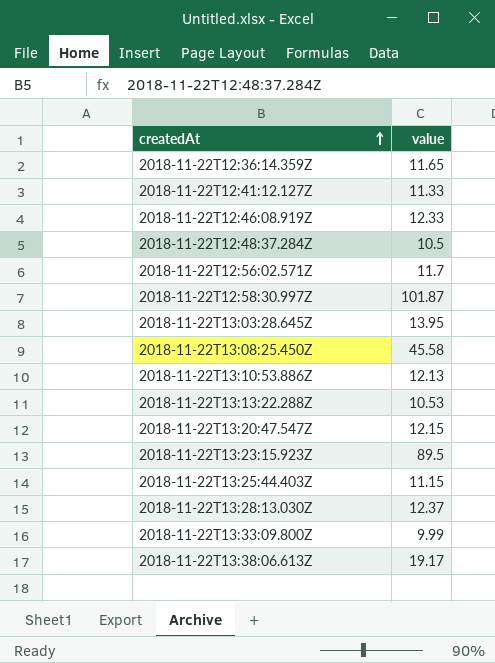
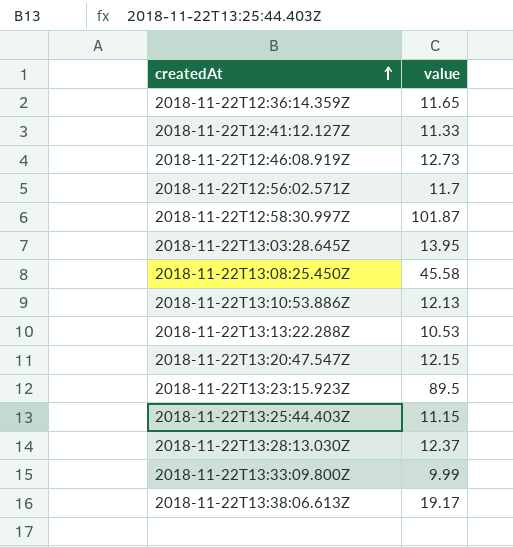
row 2018-11-22T12:48:37.284Z: 10.5 -> none
2018-11-22T12:46:08.919Z | value: 12.33 -> 12.73

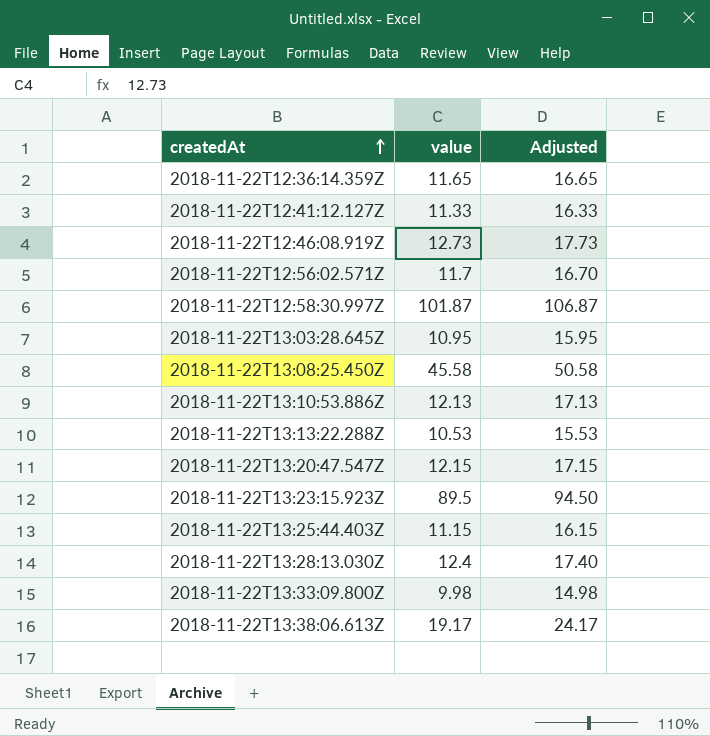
column Adjusted | formula: none -> [value] + 5
2018-11-22T13:03:28.645Z | value: 13.95 -> 10.95
2018-11-22T13:28:13.030Z | value: 12.37 -> 12.4
2018-11-22T13:33:09.800Z | value: 9.99 -> 9.98

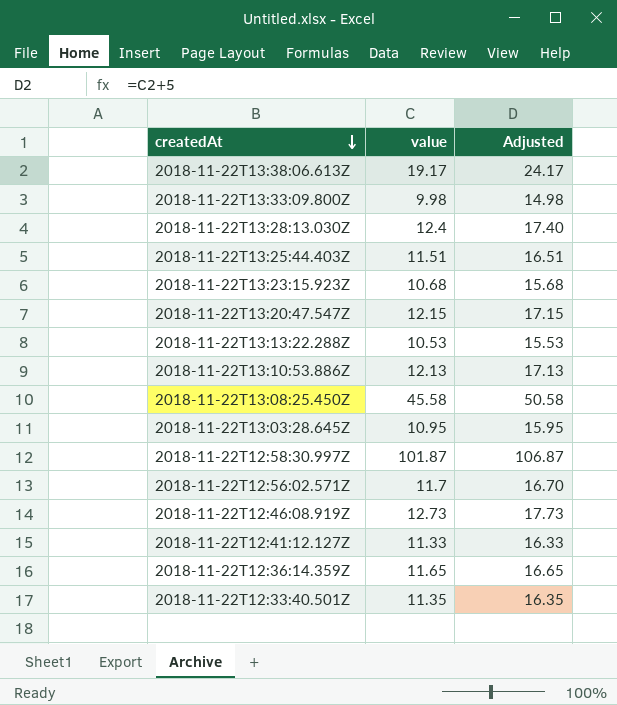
row order: createdAt ascending -> createdAt descending
2018-11-22T13:25:44.403Z | value: 11.15 -> 11.51
2018-11-22T13:25:44.403Z | Adjusted: 16.15 -> 16.51
2018-11-22T13:23:15.923Z | value: 89.5 -> 10.68
2018-11-22T13:23:15.923Z | Adjusted: 94.50 -> 15.68
row 2018-11-22T12:33:40.501Z: none -> 11.35 | 16.35

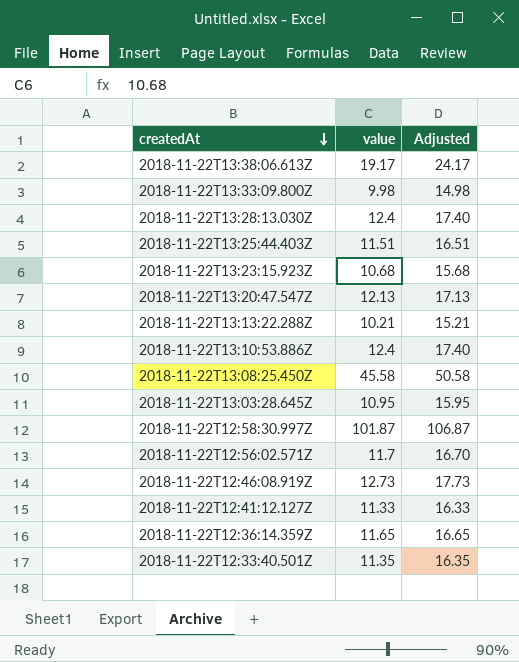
2018-11-22T13:20:47.547Z | value: 12.15 -> 12.13
2018-11-22T13:20:47.547Z | Adjusted: 17.15 -> 17.13
2018-11-22T13:13:22.288Z | value: 10.53 -> 10.21
2018-11-22T13:13:22.288Z | Adjusted: 15.53 -> 15.21
2018-11-22T13:10:53.886Z | value: 12.13 -> 12.4
2018-11-22T13:10:53.886Z | Adjusted: 17.13 -> 17.40

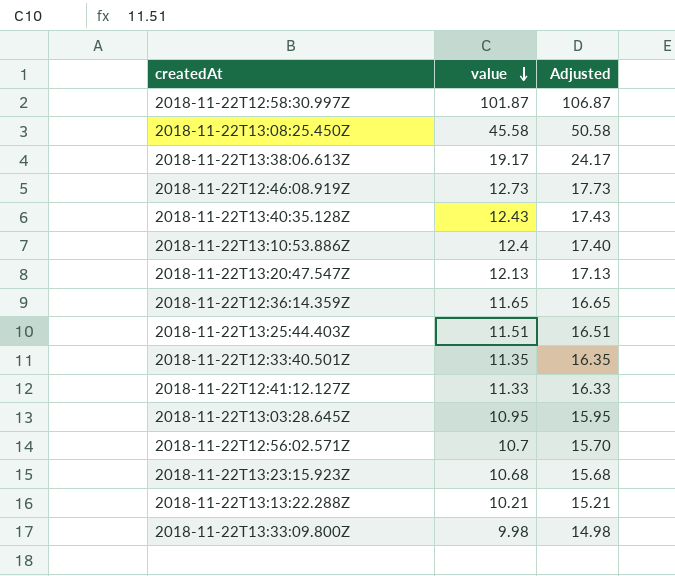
row order: createdAt descending -> value descending
row 2018-11-22T13:28:13.030Z: 12.4 | 17.40 -> none
row 2018-11-22T13:40:35.128Z: none -> 12.43 | 17.43
2018-11-22T12:56:02.571Z | value: 11.7 -> 10.7
2018-11-22T12:56:02.571Z | Adjusted: 16.70 -> 15.70

